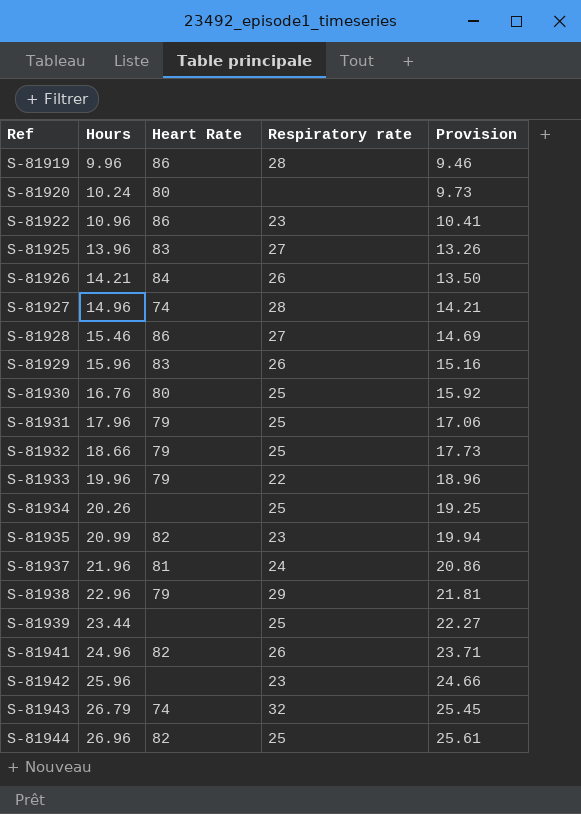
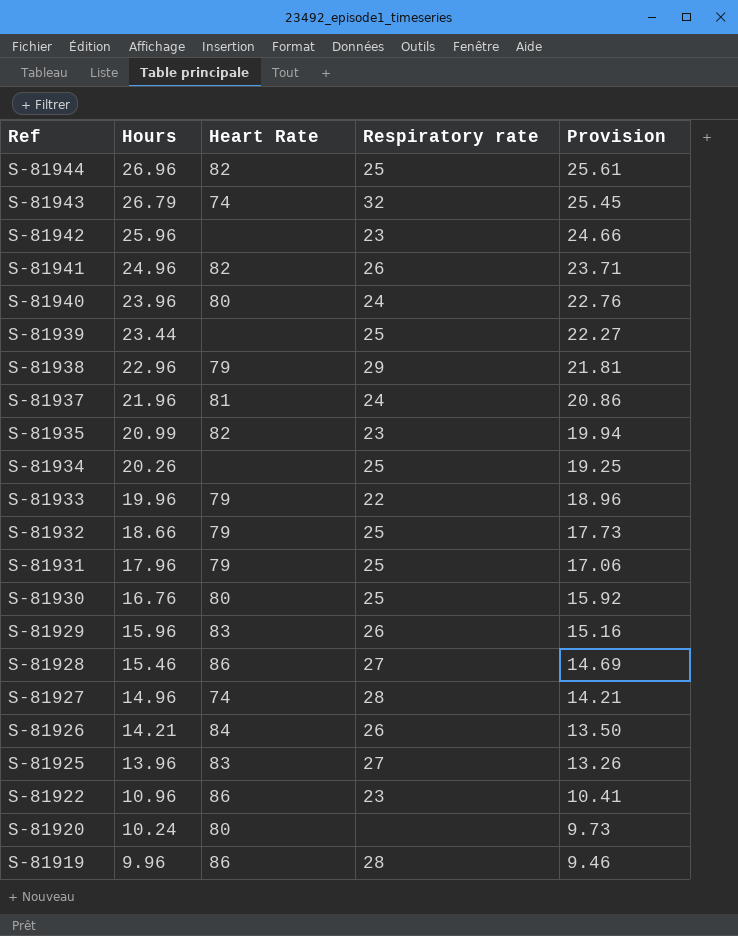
row order: Ref ascending -> Ref descending
row S-81940: none -> 23.96 | 80 | 24 | 22.76

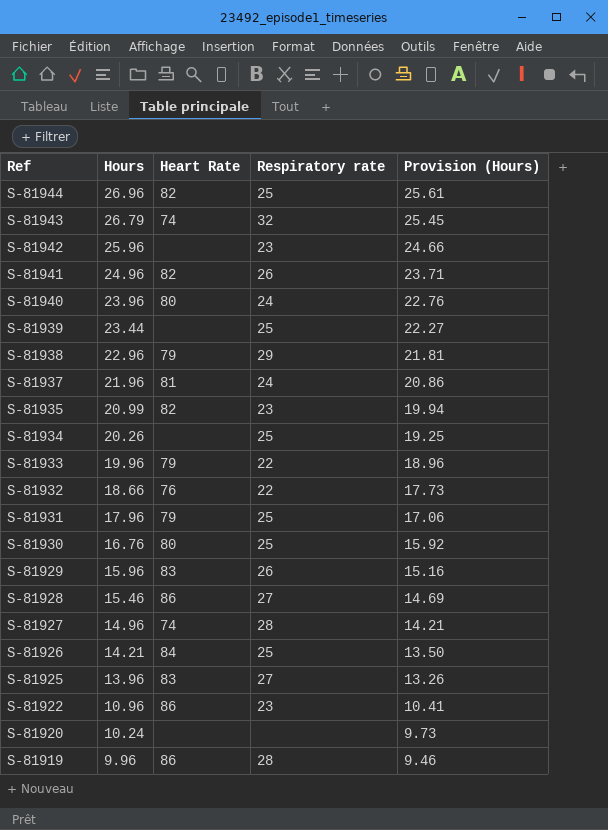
column name: Provision -> Provision (Hours)
S-81932 | Heart Rate: 79 -> 76
S-81932 | Respiratory rate: 25 -> 22
S-81926 | Respiratory rate: 26 -> 25
S-81920 | Heart Rate: 80 -> none

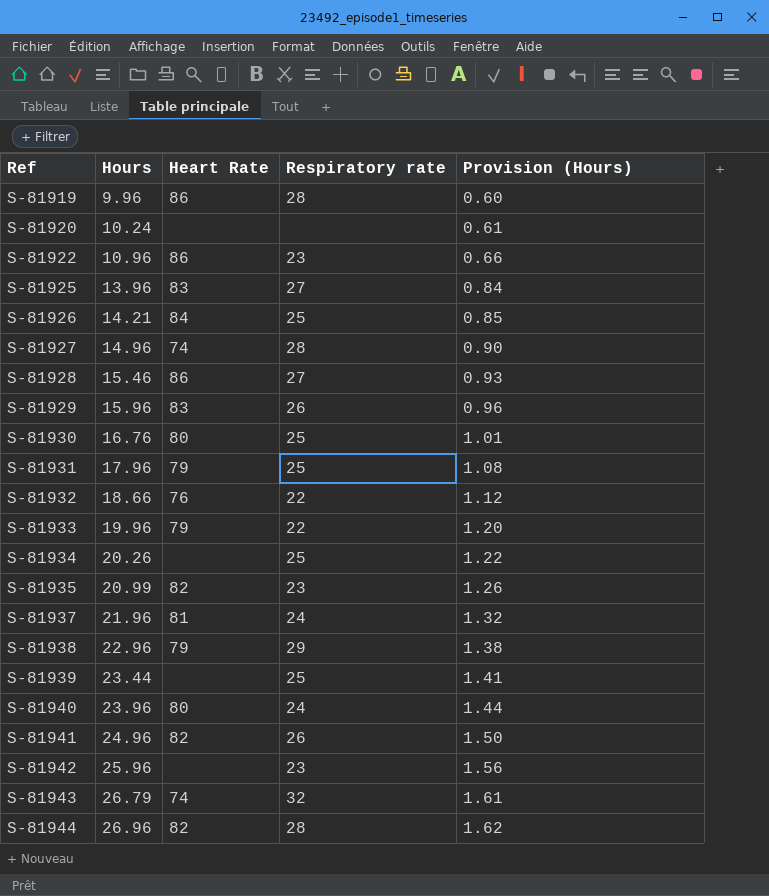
row order: Ref descending -> Ref ascending
column Provision (Hours) | formula: [Hours] * 0.95 -> [Hours] * 0.06
S-81944 | Respiratory rate: 25 -> 28

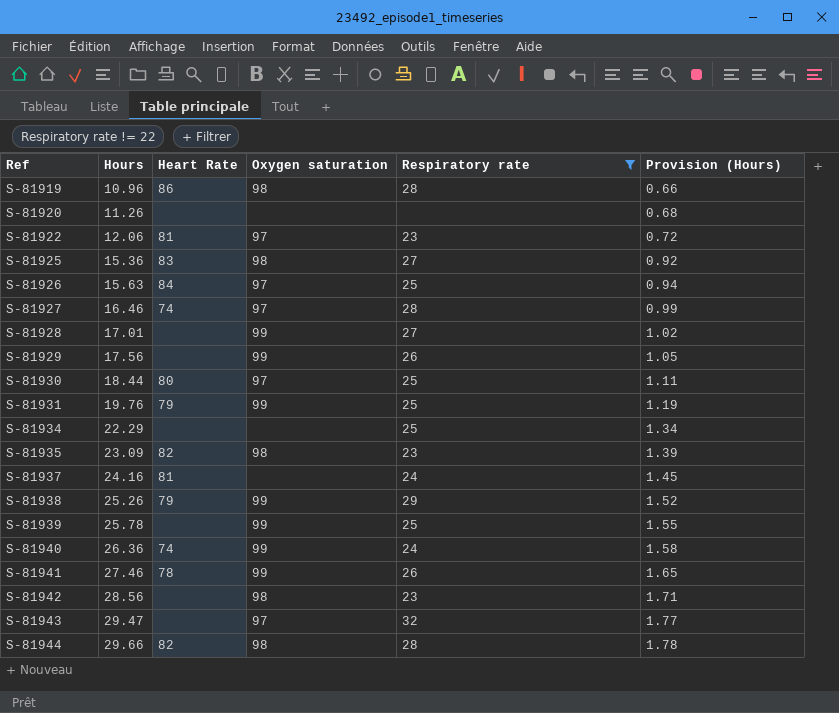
filter: none -> Respiratory rate != 22
column Oxygen saturation | position: none -> 4
S-81919 | Hours: 9.96 -> 10.96
S-81919 | Provision (Hours): 0.60 -> 0.66
S-81920 | Hours: 10.24 -> 11.26
S-81920 | Provision (Hours): 0.61 -> 0.68
S-81922 | Hours: 10.96 -> 12.06
S-81922 | Heart Rate: 86 -> 81
S-81922 | Provision (Hours): 0.66 -> 0.72
S-81925 | Hours: 13.96 -> 15.36
S-81925 | Provision (Hours): 0.84 -> 0.92
S-81926 | Hours: 14.21 -> 15.63
S-81926 | Provision (Hours): 0.85 -> 0.94
S-81927 | Hours: 14.96 -> 16.46
S-81927 | Provision (Hours): 0.90 -> 0.99
S-81928 | Hours: 15.46 -> 17.01
S-81928 | Heart Rate: 86 -> none
S-81928 | Provision (Hours): 0.93 -> 1.02
S-81929 | Hours: 15.96 -> 17.56
S-81929 | Heart Rate: 83 -> none
S-81929 | Provision (Hours): 0.96 -> 1.05
S-81930 | Hours: 16.76 -> 18.44
S-81930 | Provision (Hours): 1.01 -> 1.11
S-81931 | Hours: 17.96 -> 19.76
S-81931 | Provision (Hours): 1.08 -> 1.19
S-81934 | Hours: 20.26 -> 22.29
S-81934 | Provision (Hours): 1.22 -> 1.34
S-81935 | Hours: 20.99 -> 23.09
S-81935 | Provision (Hours): 1.26 -> 1.39
S-81937 | Hours: 21.96 -> 24.16
S-81937 | Provision (Hours): 1.32 -> 1.45
S-81938 | Hours: 22.96 -> 25.26
S-81938 | Provision (Hours): 1.38 -> 1.52
S-81939 | Hours: 23.44 -> 25.78
S-81939 | Provision (Hours): 1.41 -> 1.55
S-81940 | Hours: 23.96 -> 26.36
S-81940 | Heart Rate: 80 -> 74
S-81940 | Provision (Hours): 1.44 -> 1.58
S-81941 | Hours: 24.96 -> 27.46
S-81941 | Heart Rate: 82 -> 78
S-81941 | Provision (Hours): 1.50 -> 1.65
S-81942 | Hours: 25.96 -> 28.56
S-81942 | Provision (Hours): 1.56 -> 1.71
S-81943 | Hours: 26.79 -> 29.47
S-81943 | Heart Rate: 74 -> none
S-81943 | Provision (Hours): 1.61 -> 1.77
S-81944 | Hours: 26.96 -> 29.66
S-81944 | Provision (Hours): 1.62 -> 1.78

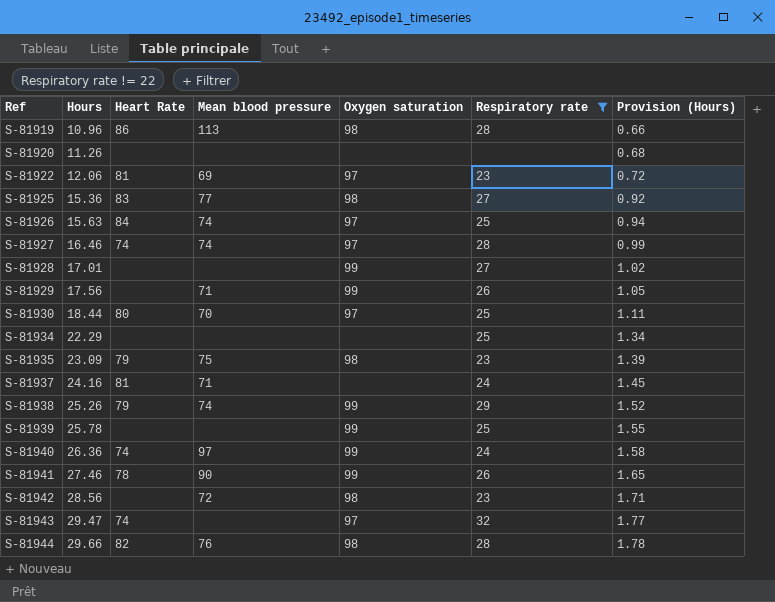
column Mean blood pressure | position: none -> 4
row S-81931: 19.76 | 79 | 99 | 25 | 1.19 -> none
S-81935 | Heart Rate: 82 -> 79
S-81943 | Heart Rate: none -> 74

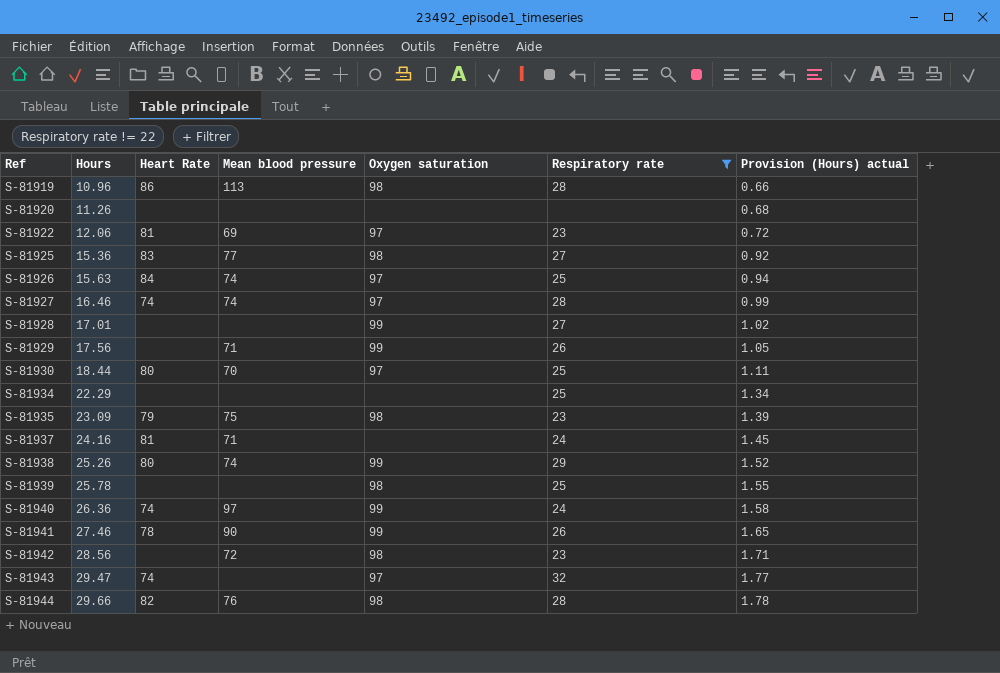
column name: Provision (Hours) -> Provision (Hours) actual
S-81938 | Heart Rate: 79 -> 80
S-81939 | Oxygen saturation: 99 -> 98

